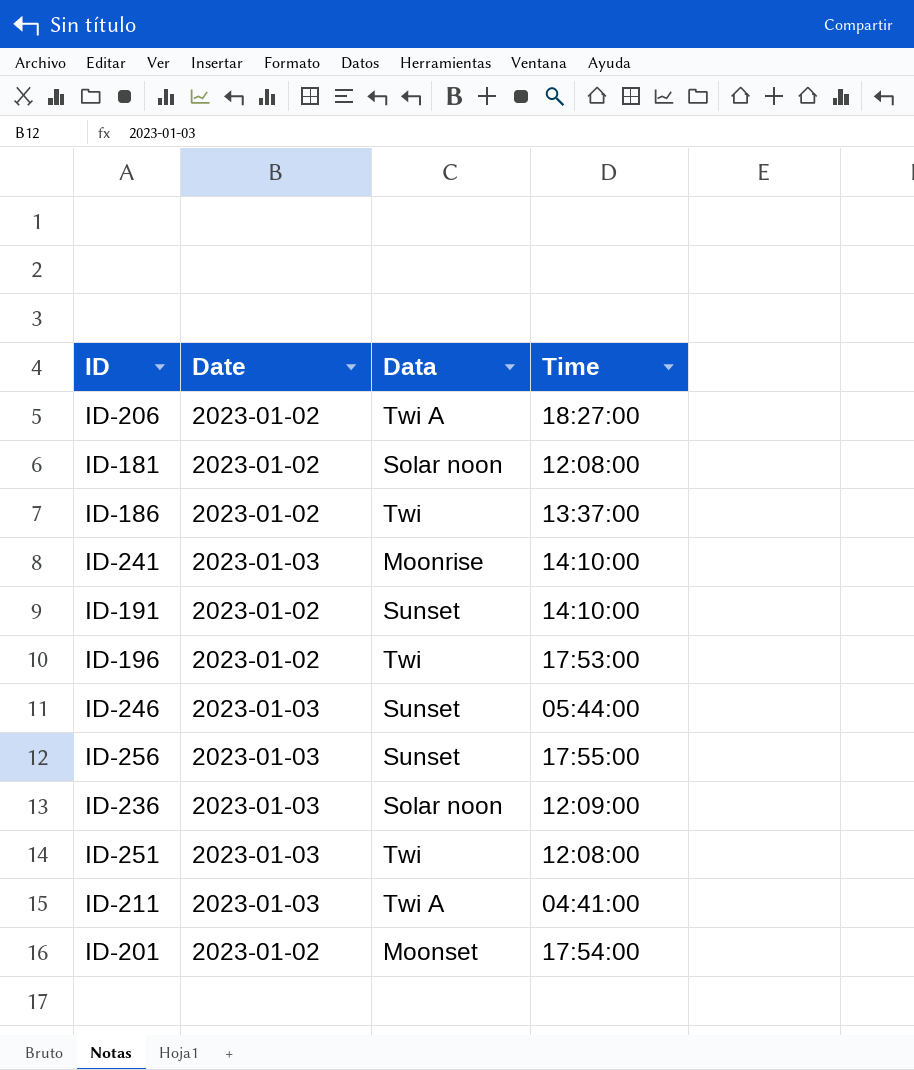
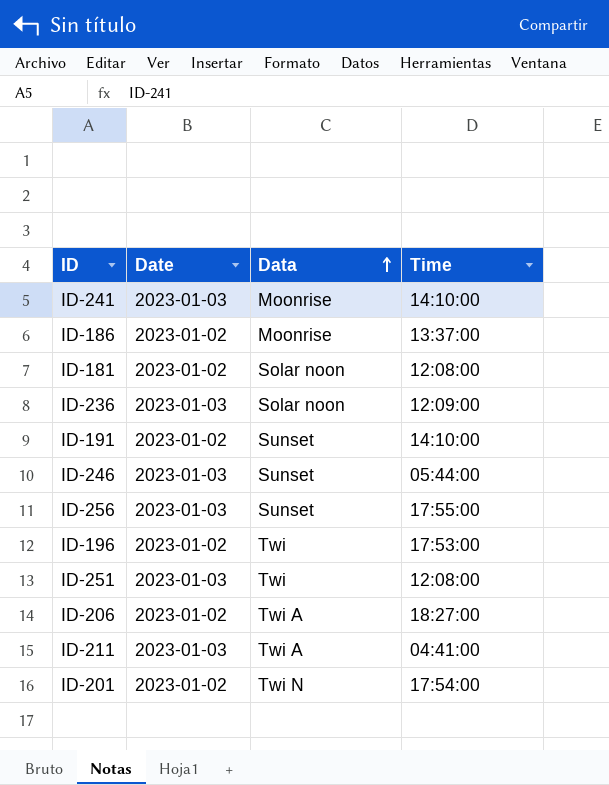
row order: none -> Data ascending
ID-186 | Data: Twi -> Moonrise
ID-201 | Data: Moonset -> Twi N

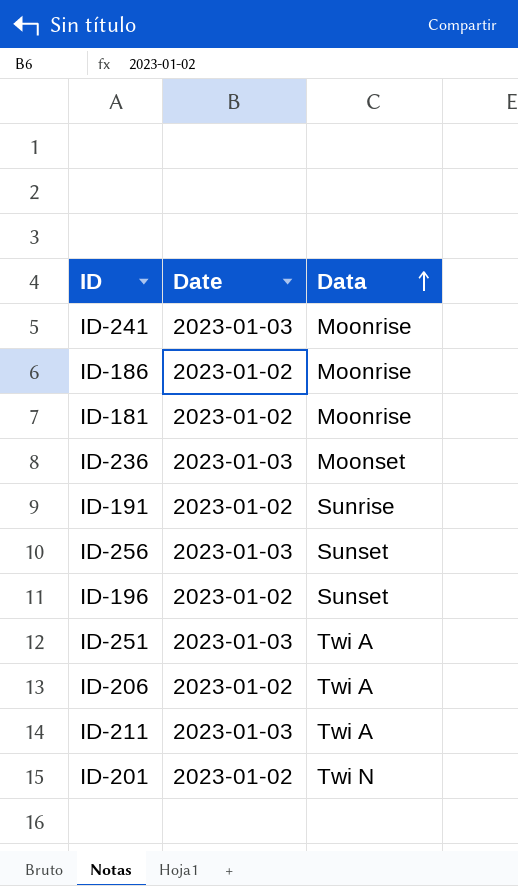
column Time | position: 4 -> none
row ID-246: 2023-01-03 | Sunset | 05:44:00 -> none
ID-181 | Data: Solar noon -> Moonrise
ID-236 | Data: Solar noon -> Moonset
ID-191 | Data: Sunset -> Sunrise
ID-196 | Data: Twi -> Sunset
ID-251 | Data: Twi -> Twi A

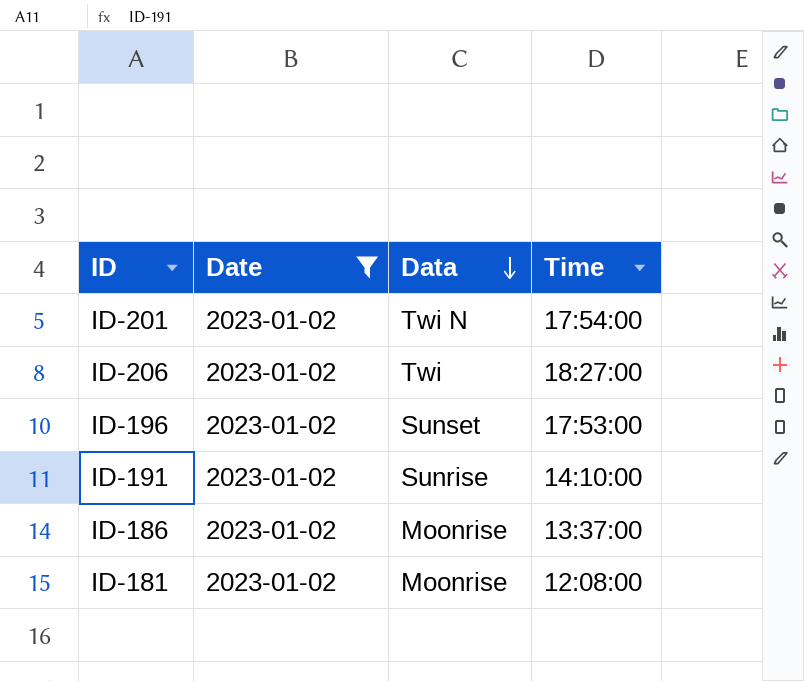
filter: none -> Date = 2023-01-02
row order: Data ascending -> Data descending
column Time | position: none -> 4
ID-206 | Data: Twi A -> Twi

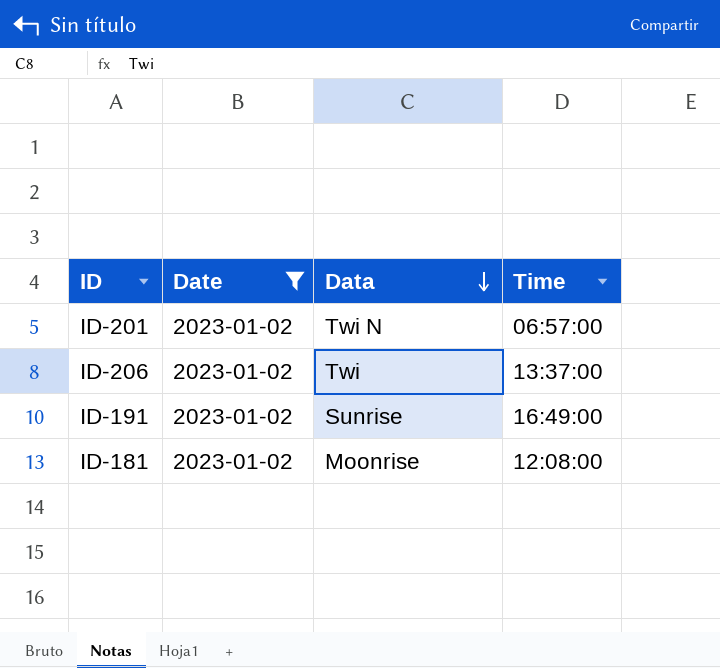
row ID-196: 2023-01-02 | Sunset | 17:53:00 -> none
row ID-186: 2023-01-02 | Moonrise | 13:37:00 -> none
ID-201 | Time: 17:54:00 -> 06:57:00
ID-206 | Time: 18:27:00 -> 13:37:00
ID-191 | Time: 14:10:00 -> 16:49:00

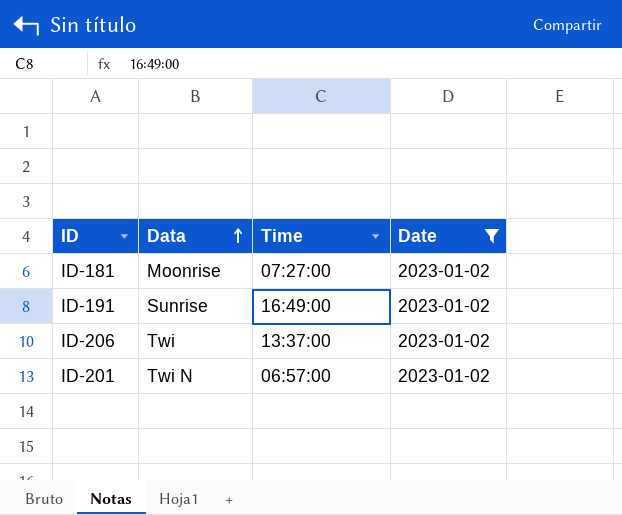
row order: Data descending -> Data ascending
column Date | position: 2 -> 4
ID-181 | Time: 12:08:00 -> 07:27:00

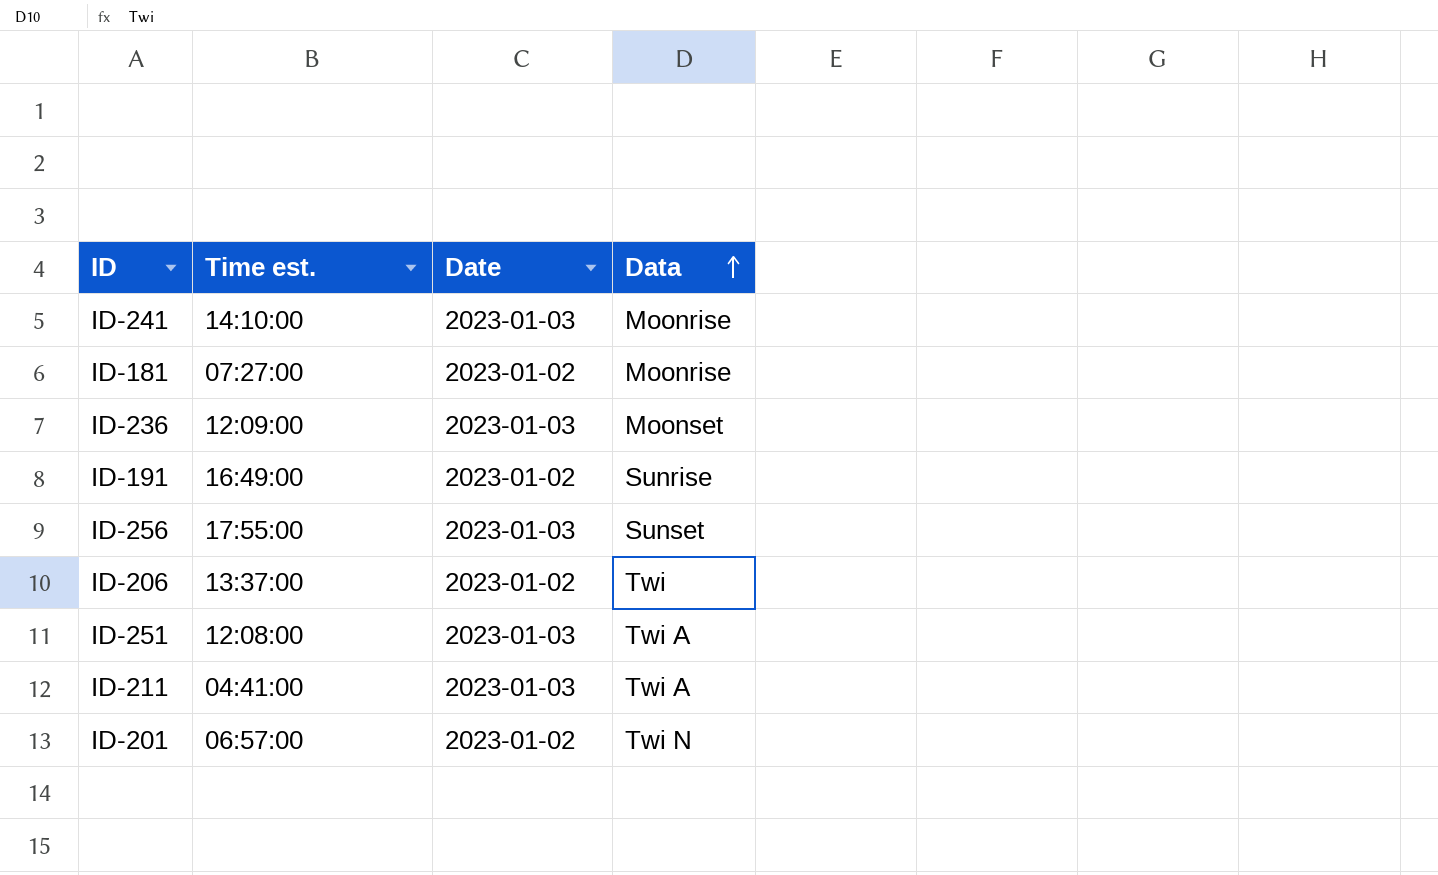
filter: Date = 2023-01-02 -> none
column name: Time -> Time est.
column Data | position: 2 -> 4

